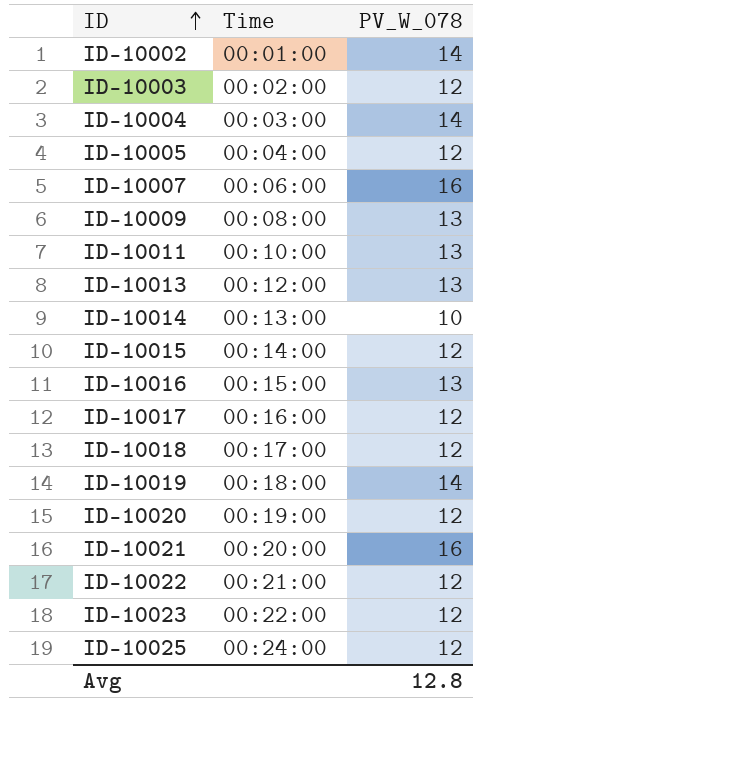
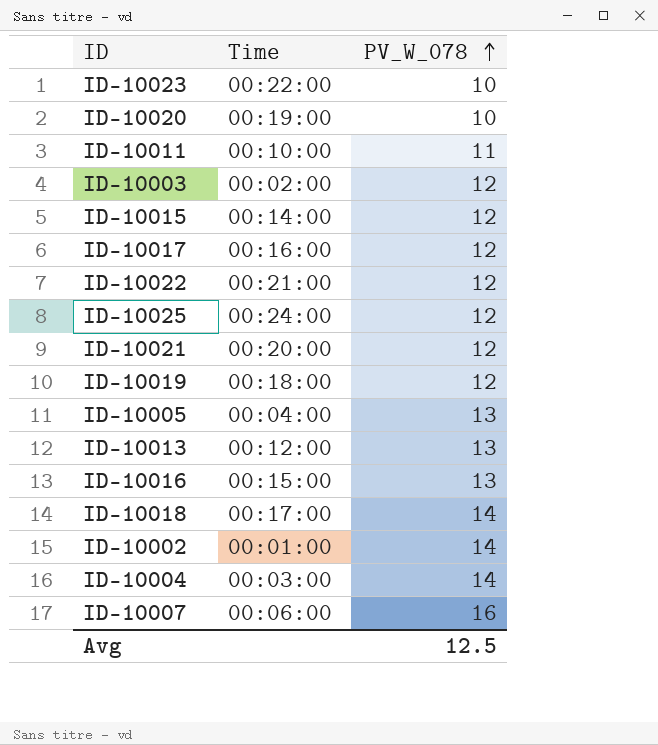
row order: ID ascending -> PV_W_078 ascending
row ID-10009: 00:08:00 | 13 -> none
row ID-10014: 00:13:00 | 10 -> none
ID-10023 | PV_W_078: 12 -> 10
ID-10020 | PV_W_078: 12 -> 10
ID-10011 | PV_W_078: 13 -> 11
ID-10021 | PV_W_078: 16 -> 12
ID-10019 | PV_W_078: 14 -> 12
ID-10005 | PV_W_078: 12 -> 13
ID-10018 | PV_W_078: 12 -> 14
Avg | PV_W_078: 12.8 -> 12.5

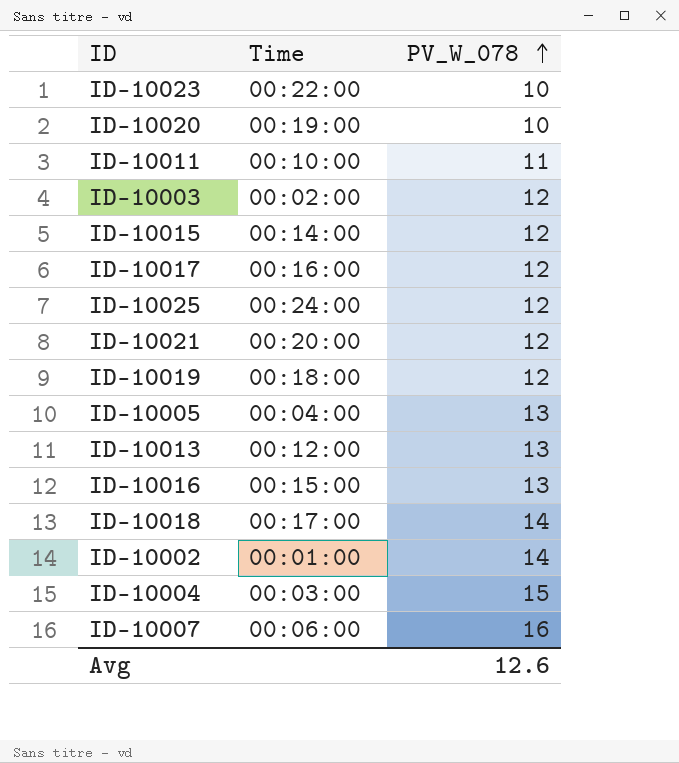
row ID-10022: 00:21:00 | 12 -> none
ID-10004 | PV_W_078: 14 -> 15
Avg | PV_W_078: 12.5 -> 12.6

